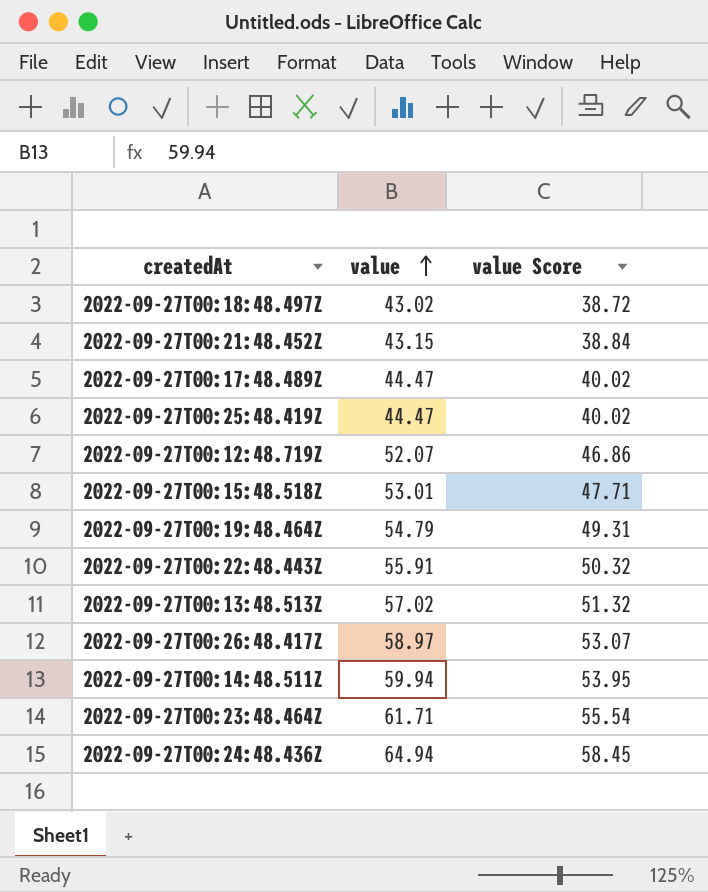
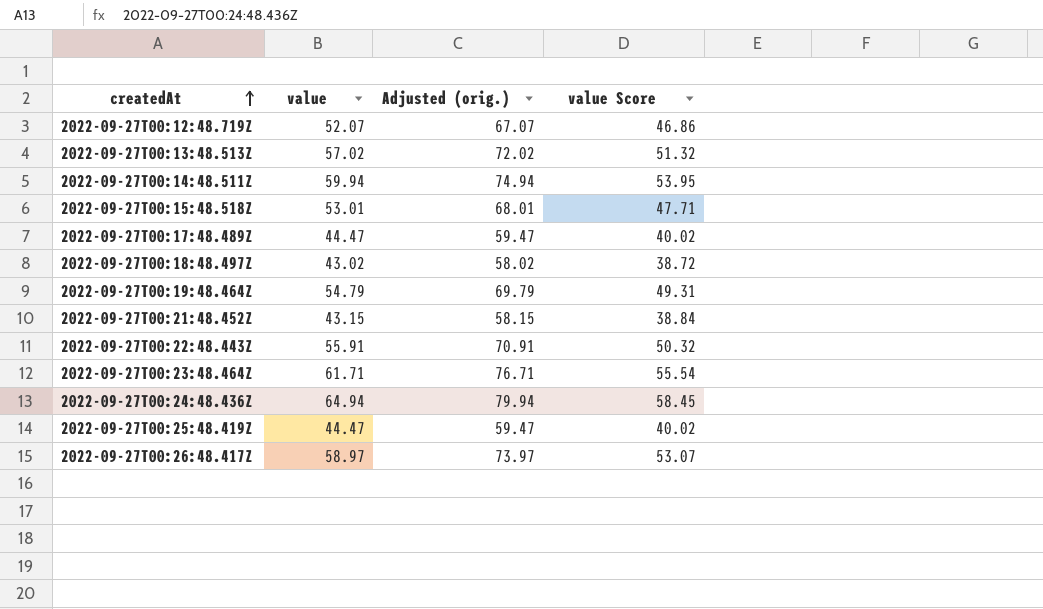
row order: value ascending -> createdAt ascending
column Adjusted (orig.) | formula: none -> [value] + 15

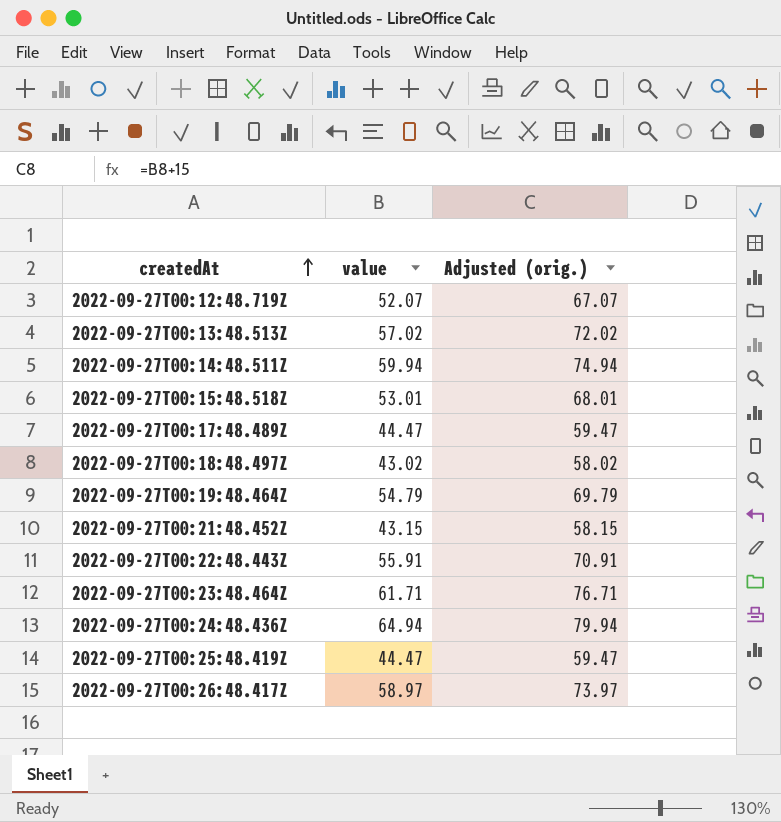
column value Score | formula: [value] * 0.9 -> none

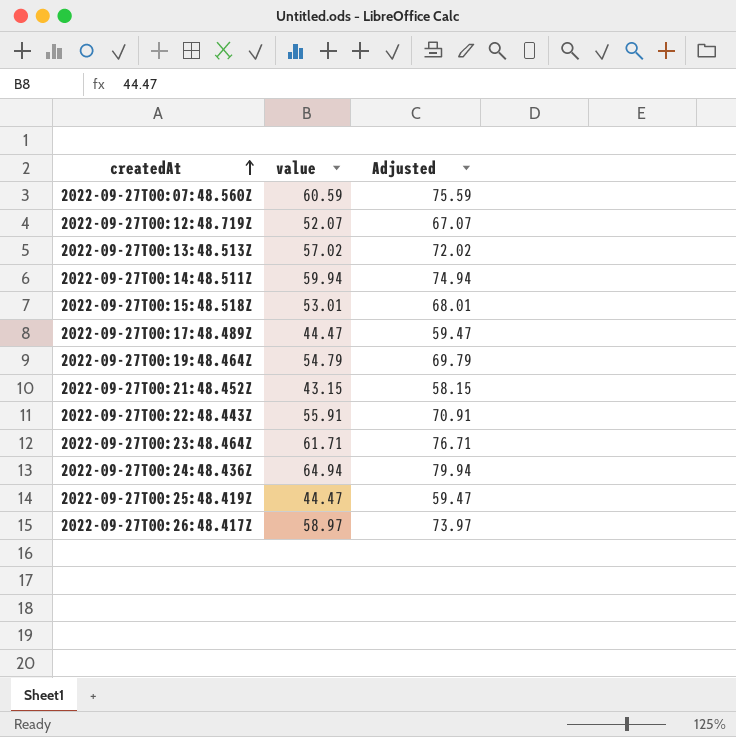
column name: Adjusted (orig.) -> Adjusted
row 2022-09-27T00:18:48.497Z: 43.02 | 58.02 -> none
row 2022-09-27T00:07:48.560Z: none -> 60.59 | 75.59

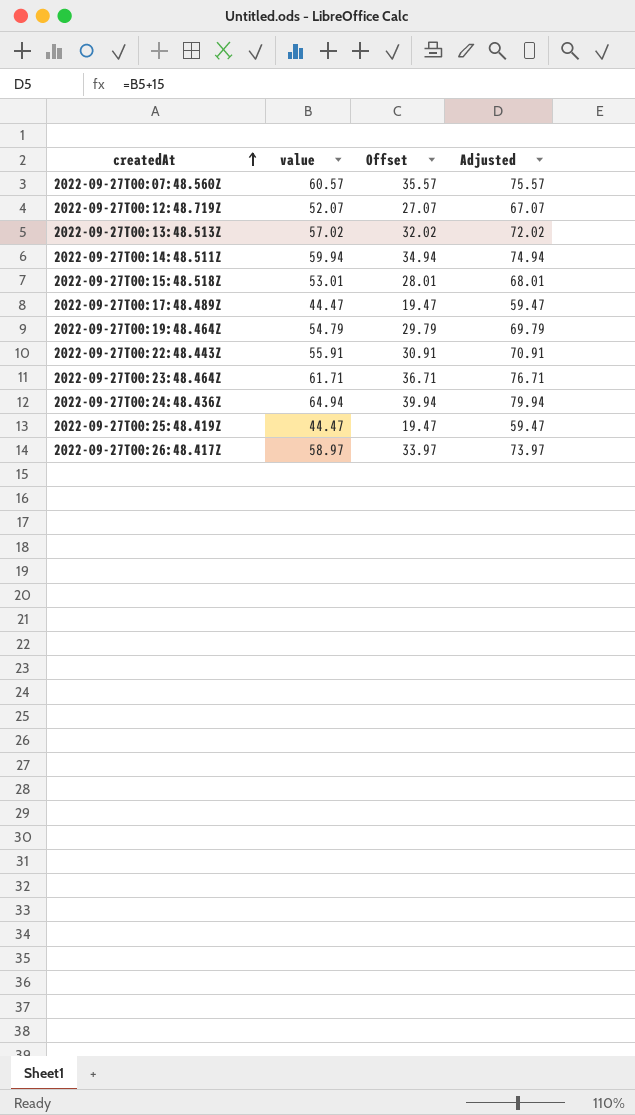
column Offset | formula: none -> [value] - 25
row 2022-09-27T00:21:48.452Z: 43.15 | 58.15 -> none
2022-09-27T00:07:48.560Z | value: 60.59 -> 60.57
2022-09-27T00:07:48.560Z | Adjusted: 75.59 -> 75.57

